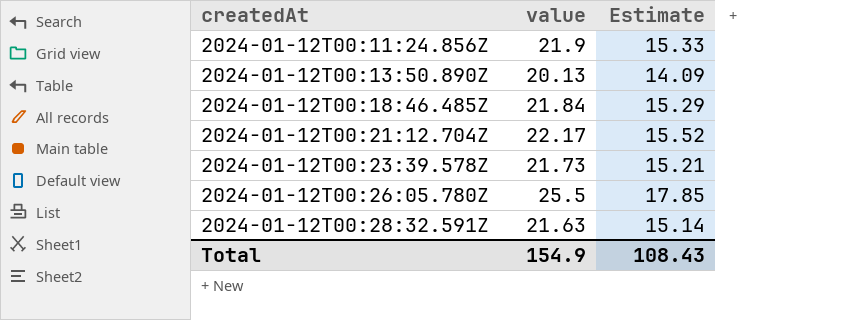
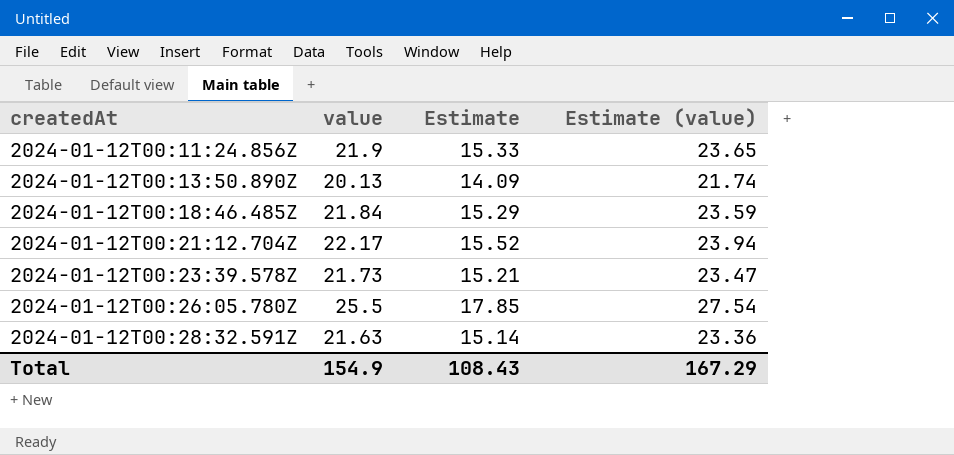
column Estimate (value) | formula: none -> [value] * 1.08

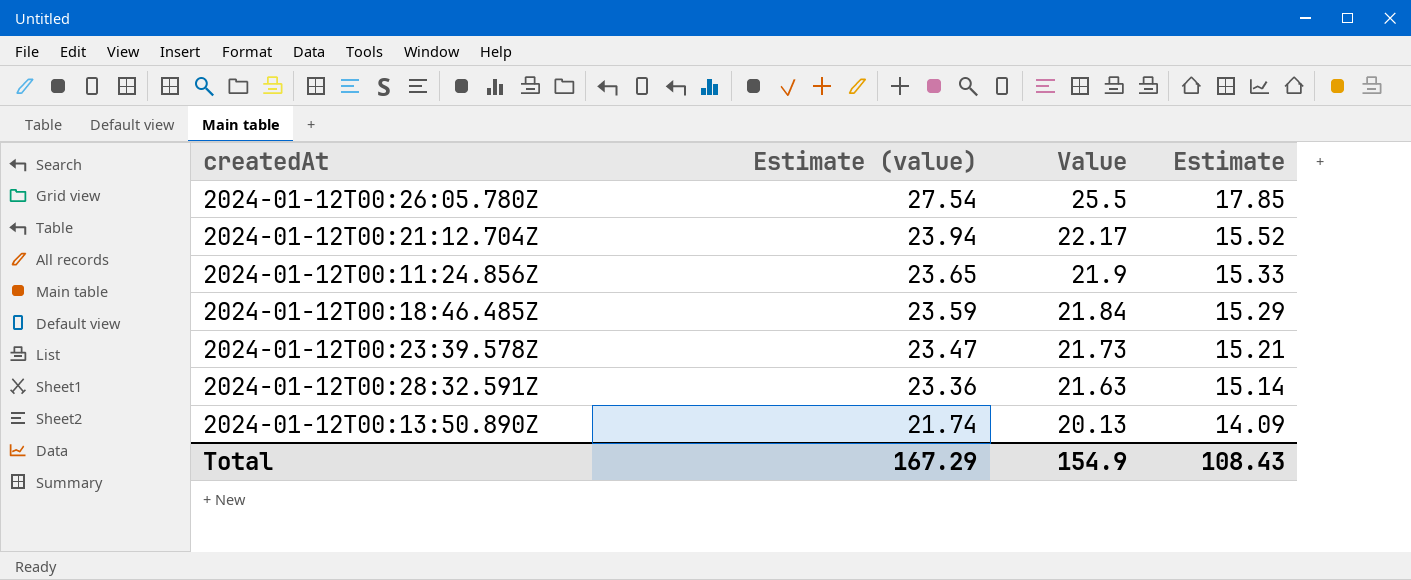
row order: createdAt ascending -> Estimate (value) descending
column Estimate (value) | position: 4 -> 2
column name: value -> Value

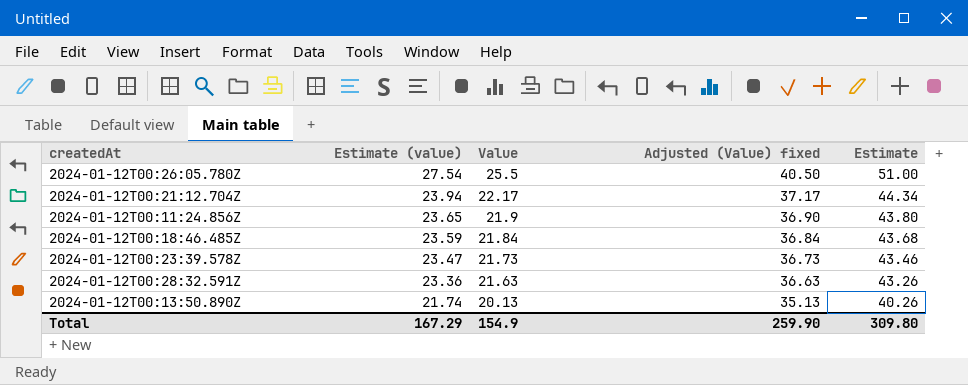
column Adjusted (Value) fixed | formula: none -> [Value] + 15
column Estimate | formula: [Value] * 0.7 -> [Value] * 2
Total | Estimate: 108.43 -> 309.80

